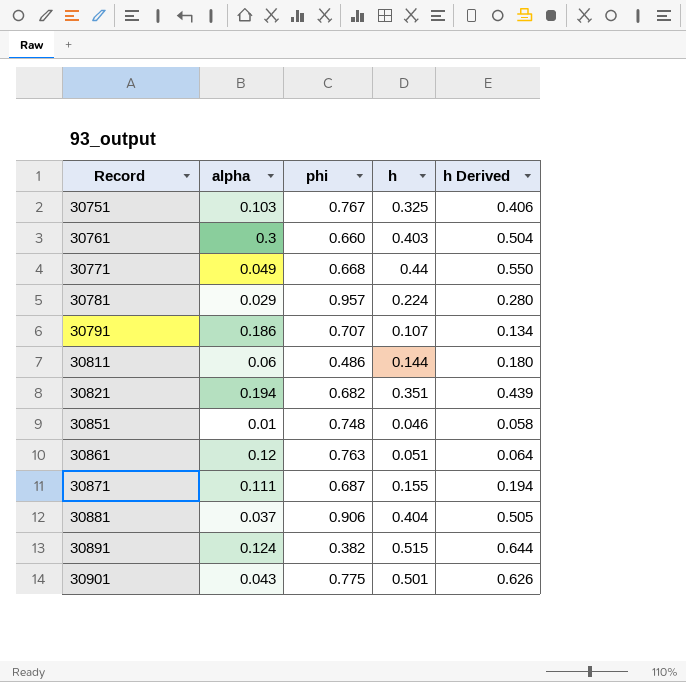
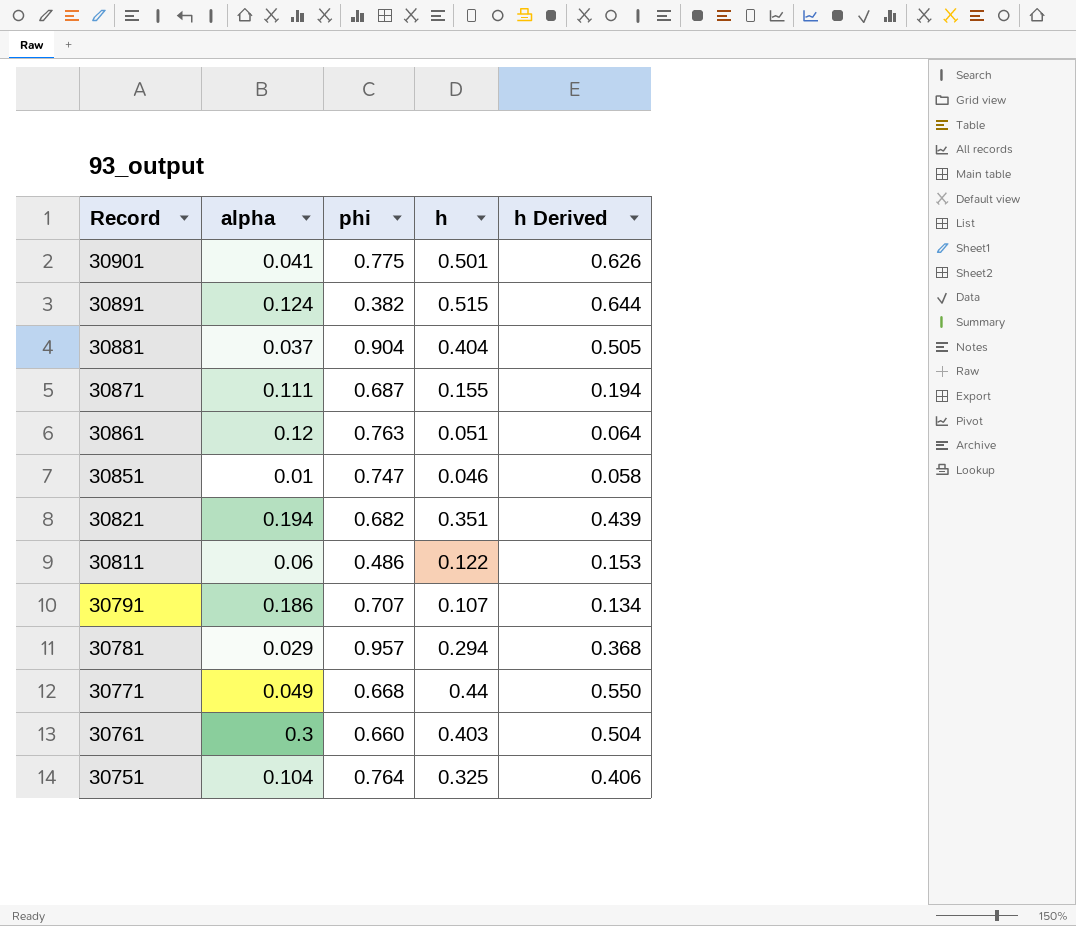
row order: Record ascending -> Record descending
30901 | alpha: 0.043 -> 0.041
30881 | phi: 0.906 -> 0.904
30851 | phi: 0.748 -> 0.747
30811 | h: 0.144 -> 0.122
30811 | h Derived: 0.180 -> 0.153
30781 | h: 0.224 -> 0.294
30781 | h Derived: 0.280 -> 0.368
30751 | alpha: 0.103 -> 0.104
30751 | phi: 0.767 -> 0.764

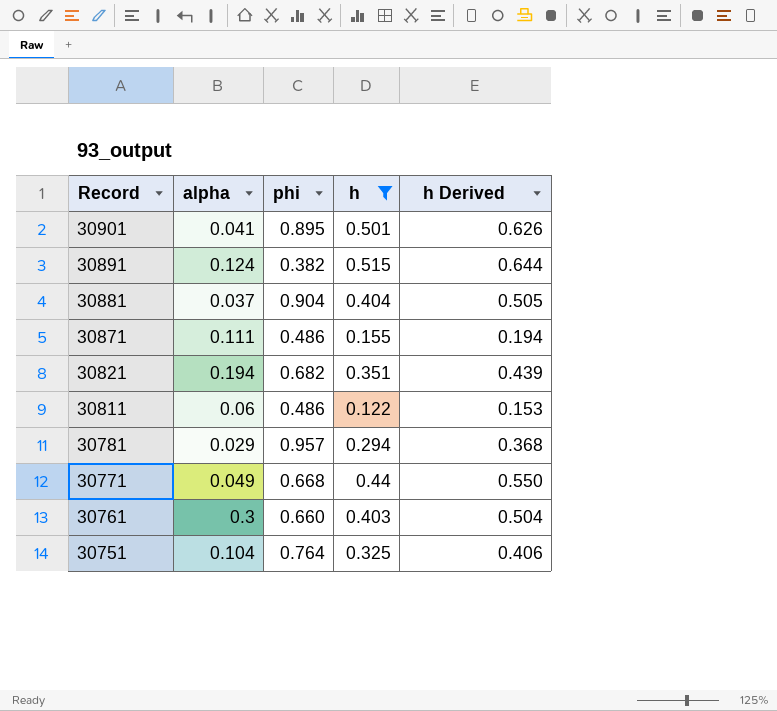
filter: none -> h >= 0.122
30901 | phi: 0.775 -> 0.895
30871 | phi: 0.687 -> 0.486

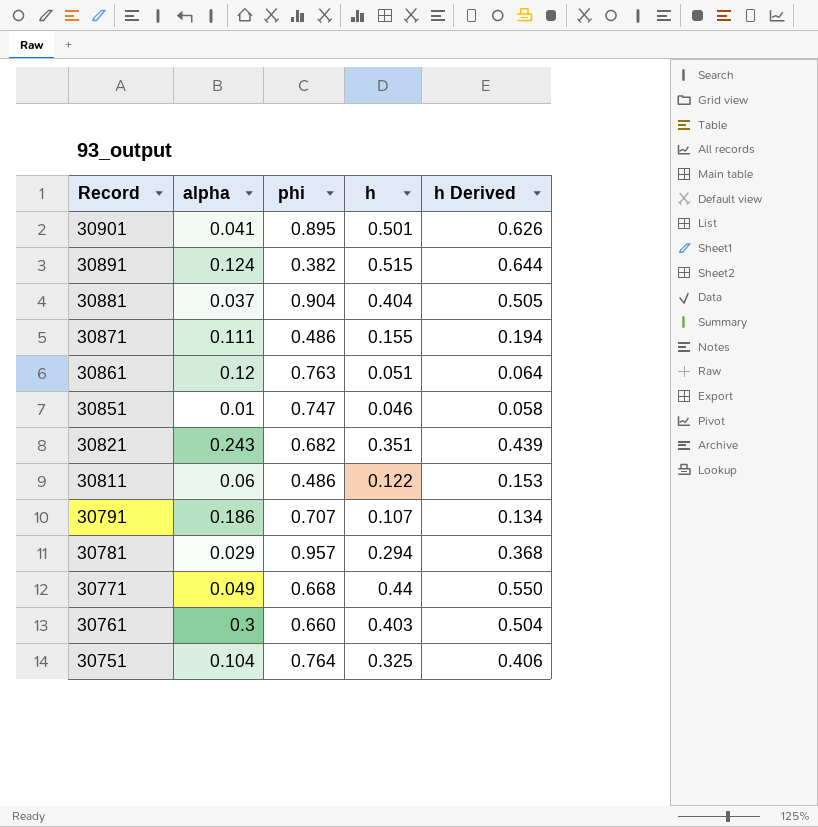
filter: h >= 0.122 -> none
30821 | alpha: 0.194 -> 0.243

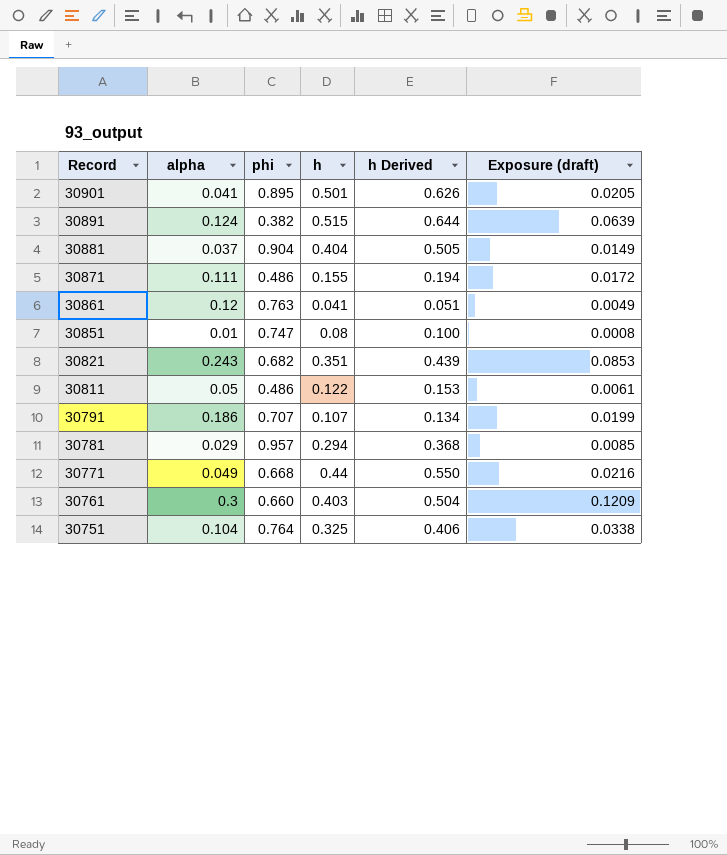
column Exposure (draft) | formula: none -> [alpha] * [h]
30861 | h: 0.051 -> 0.041
30861 | h Derived: 0.064 -> 0.051
30851 | h: 0.046 -> 0.08
30851 | h Derived: 0.058 -> 0.100
30811 | alpha: 0.06 -> 0.05

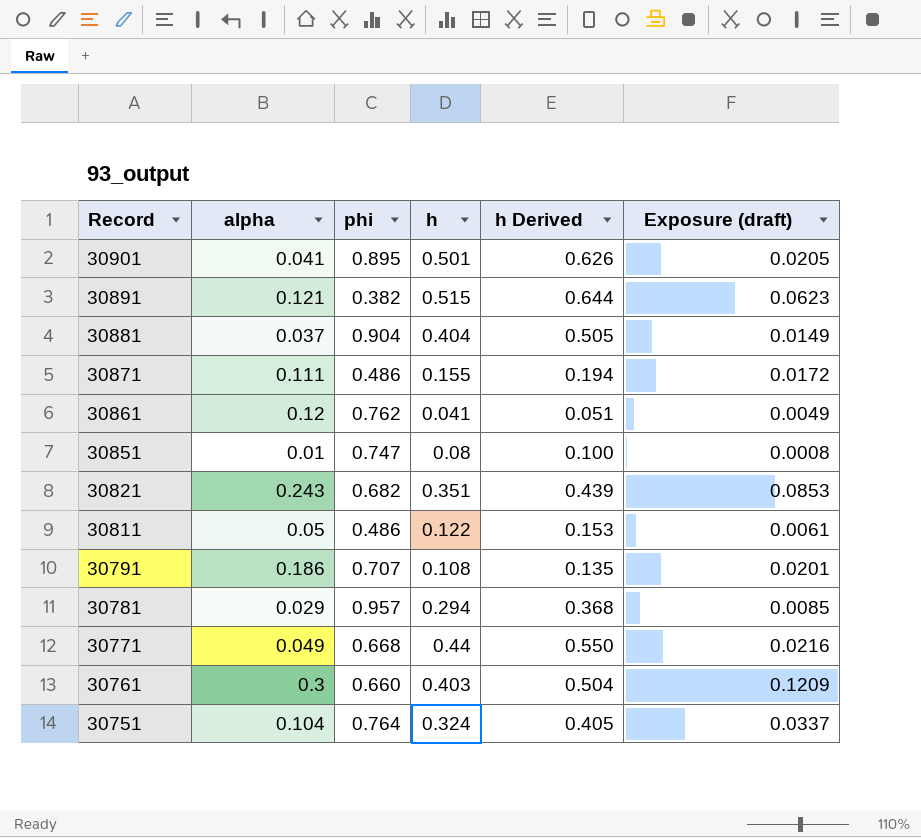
30891 | alpha: 0.124 -> 0.121
30891 | Exposure (draft): 0.0639 -> 0.0623
30861 | phi: 0.763 -> 0.762
30791 | h: 0.107 -> 0.108
30791 | h Derived: 0.134 -> 0.135
30791 | Exposure (draft): 0.0199 -> 0.0201
30751 | h: 0.325 -> 0.324
30751 | h Derived: 0.406 -> 0.405
30751 | Exposure (draft): 0.0338 -> 0.0337

